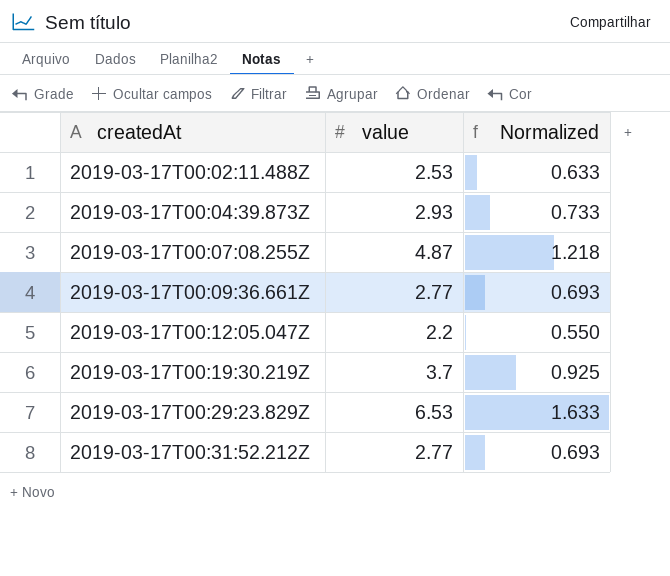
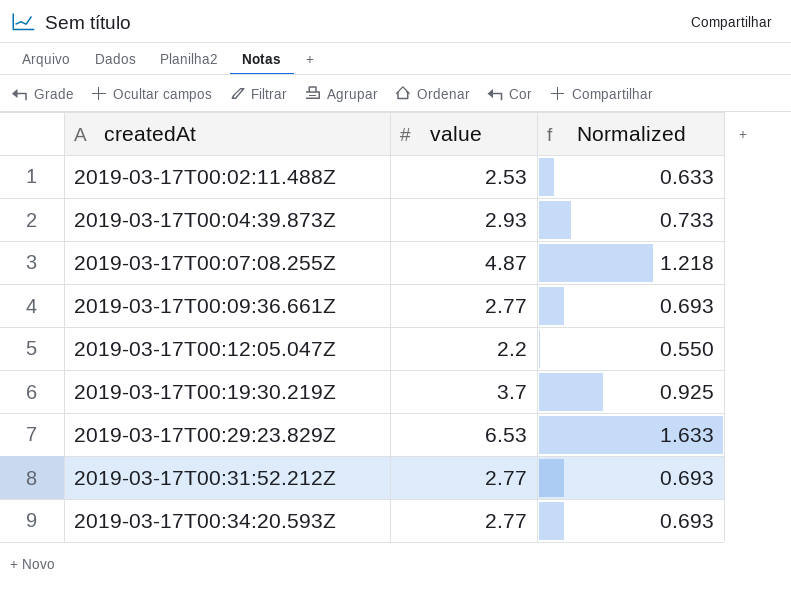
row 2019-03-17T00:34:20.593Z: none -> 2.77 | 0.693

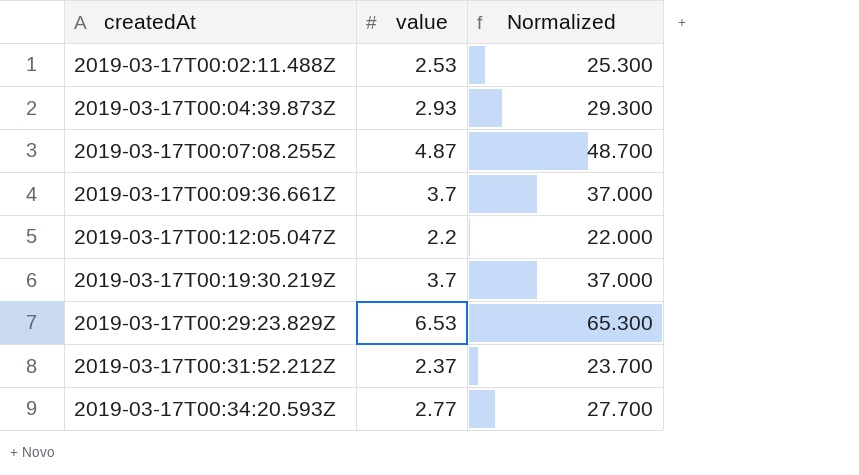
column Normalized | formula: [value] * 0.25 -> [value] * 10
2019-03-17T00:09:36.661Z | value: 2.77 -> 3.7
2019-03-17T00:31:52.212Z | value: 2.77 -> 2.37

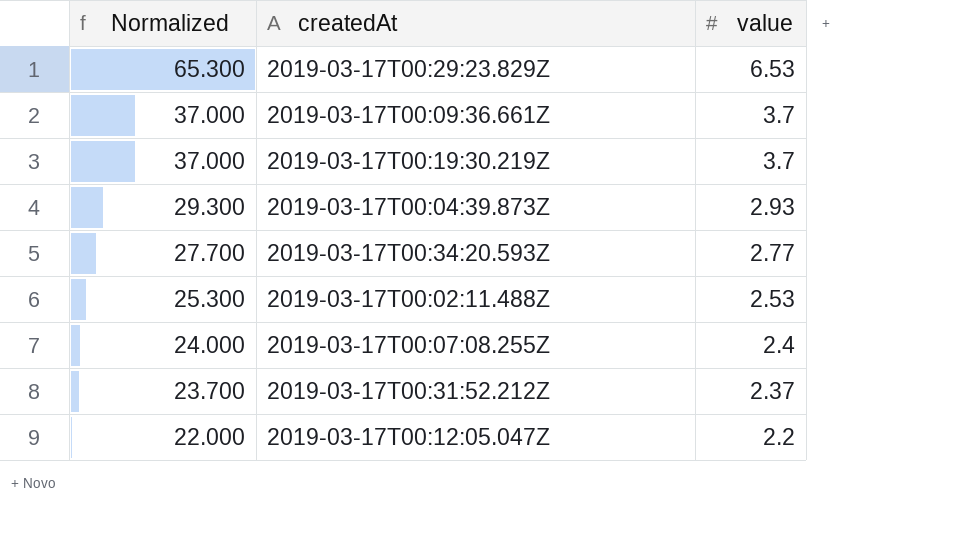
row order: createdAt ascending -> Normalized descending
column Normalized | position: 3 -> 1
2019-03-17T00:07:08.255Z | Normalized: 48.700 -> 24.000
2019-03-17T00:07:08.255Z | value: 4.87 -> 2.4

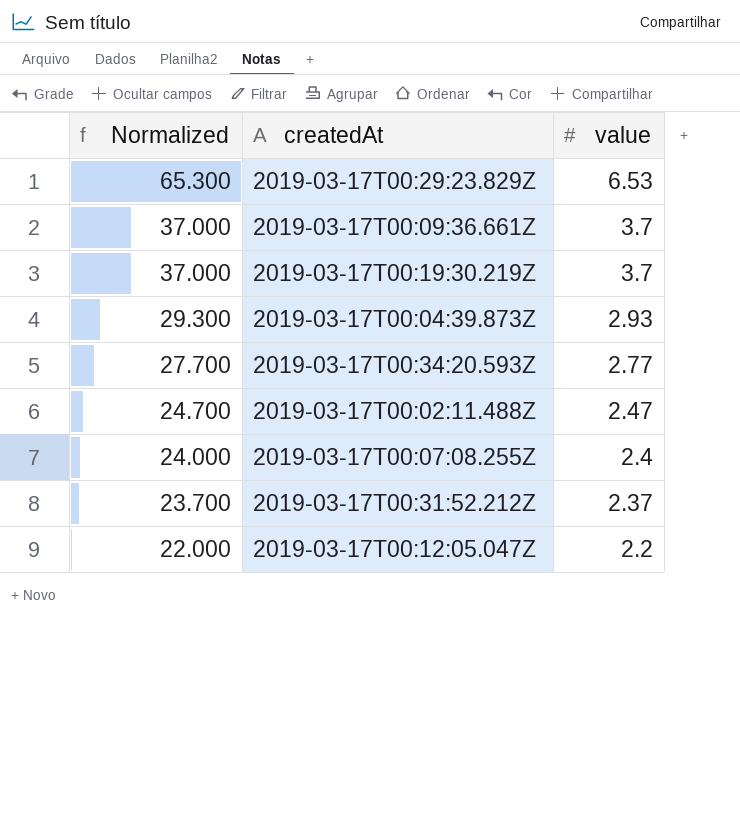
2019-03-17T00:02:11.488Z | Normalized: 25.300 -> 24.700
2019-03-17T00:02:11.488Z | value: 2.53 -> 2.47

